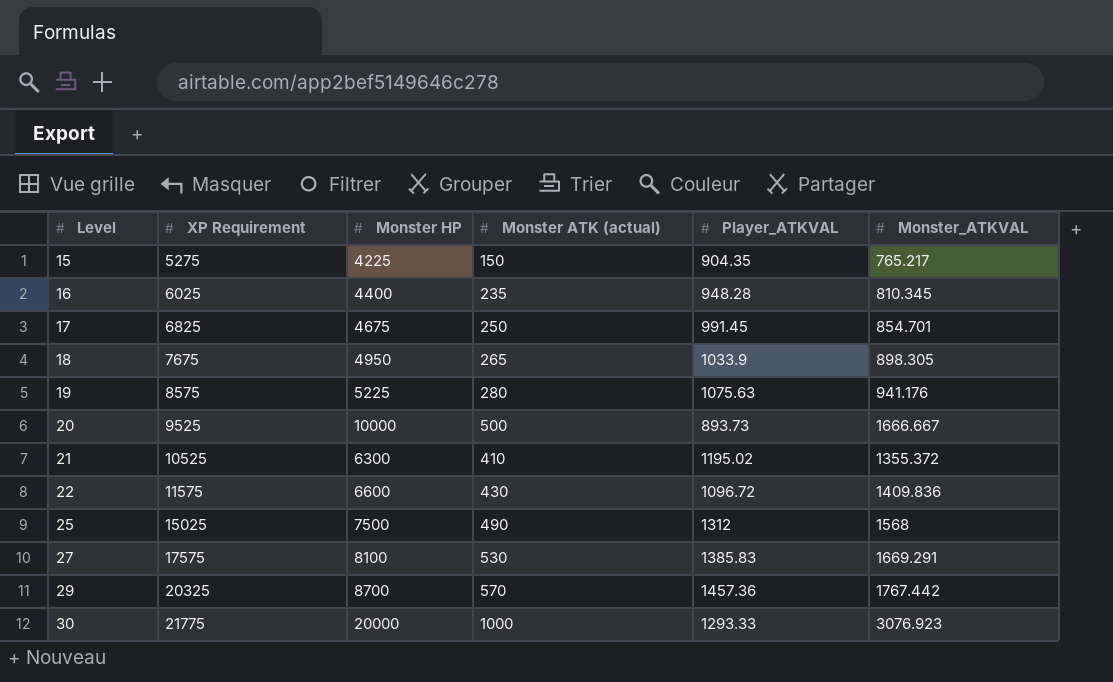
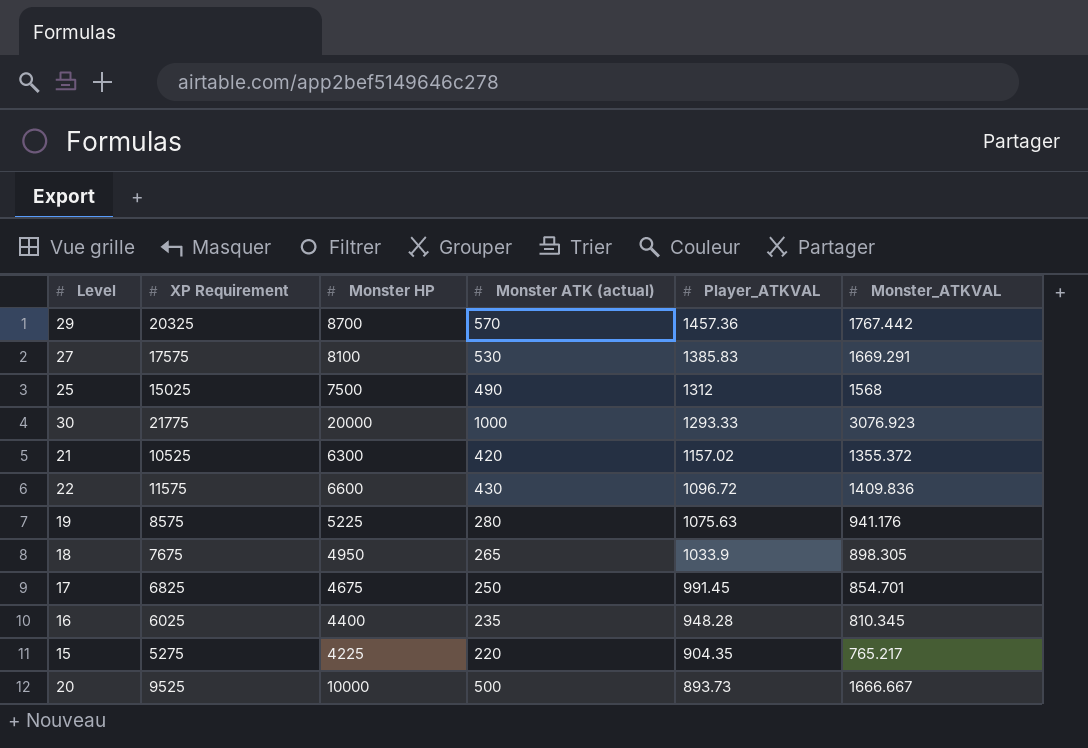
row order: Level ascending -> Player_ATKVAL descending
21 | Monster ATK (actual): 410 -> 420
21 | Player_ATKVAL: 1195.02 -> 1157.02
15 | Monster ATK (actual): 150 -> 220

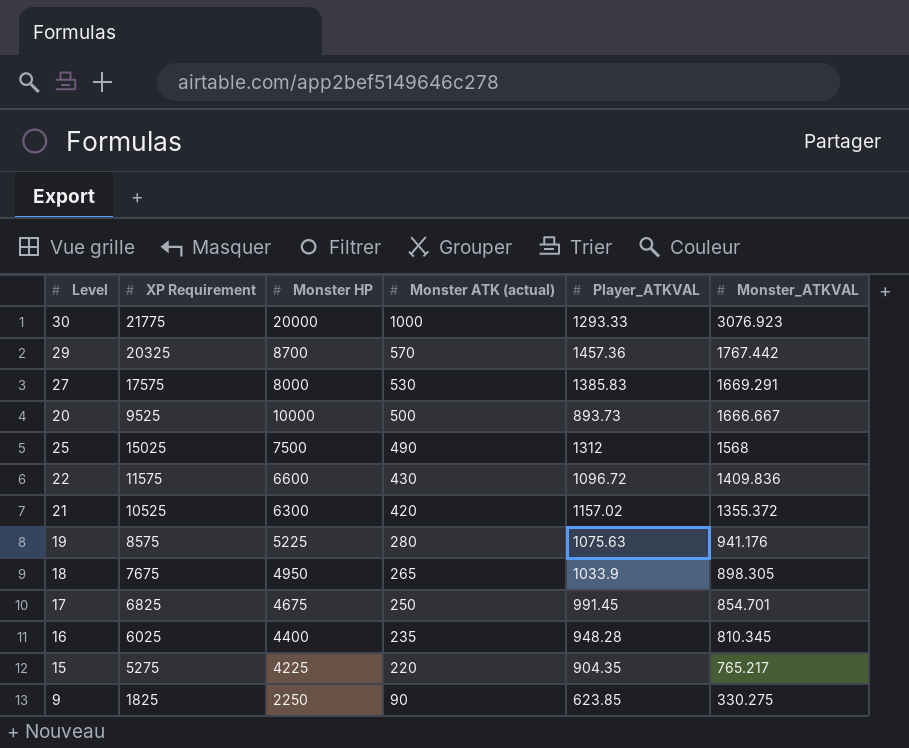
row order: Player_ATKVAL descending -> Monster ATK (actual) descending
27 | Monster HP: 8100 -> 8000
row 9: none -> 1825 | 2250 | 90 | 623.85 | 330.275

